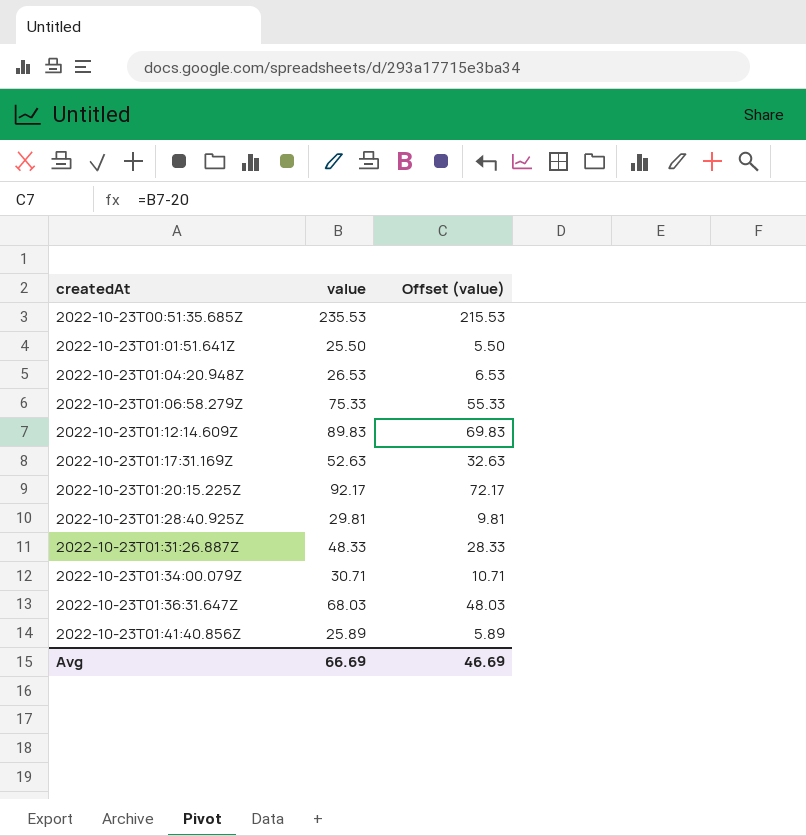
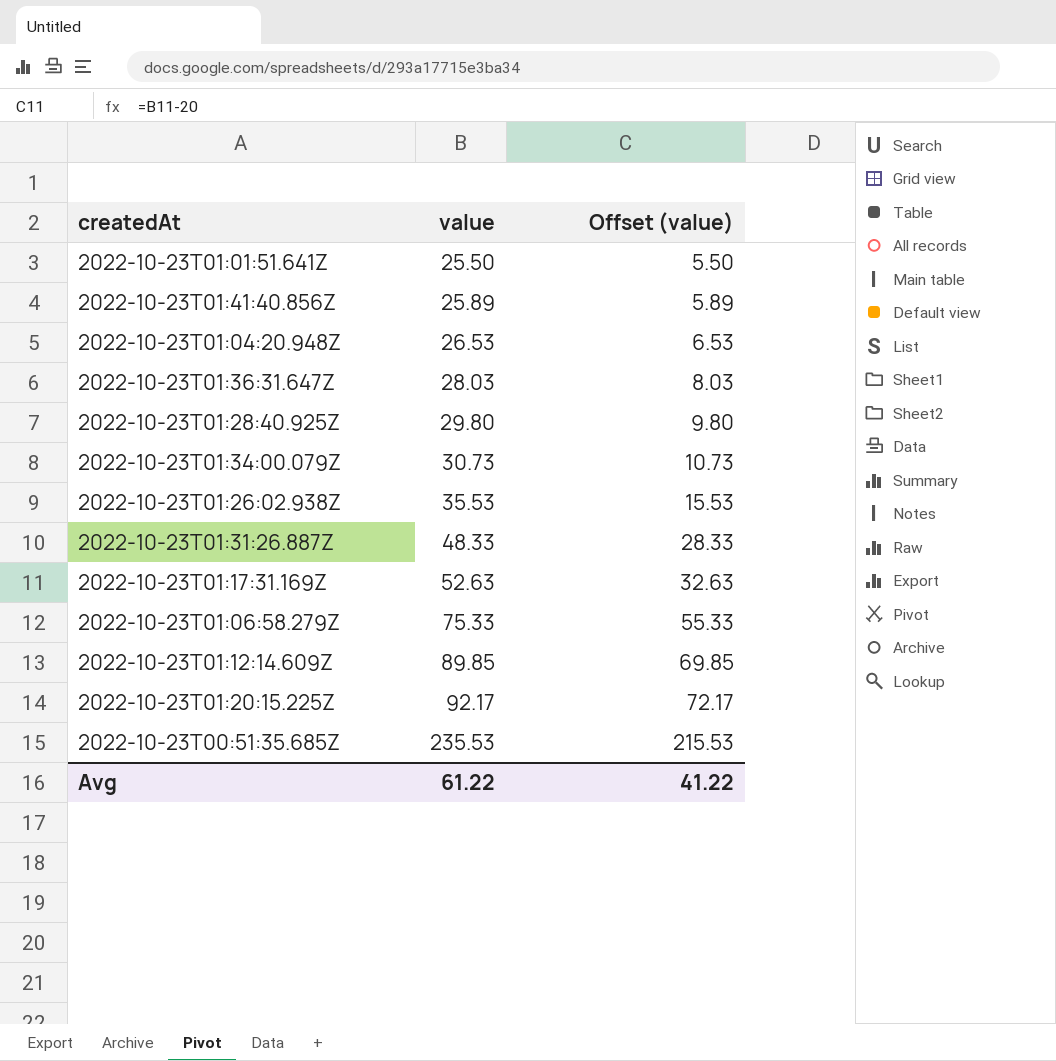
row order: createdAt ascending -> value ascending
2022-10-23T01:36:31.647Z | value: 68.03 -> 28.03
2022-10-23T01:36:31.647Z | Offset (value): 48.03 -> 8.03
2022-10-23T01:28:40.925Z | value: 29.81 -> 29.80
2022-10-23T01:28:40.925Z | Offset (value): 9.81 -> 9.80
2022-10-23T01:34:00.079Z | value: 30.71 -> 30.73
2022-10-23T01:34:00.079Z | Offset (value): 10.71 -> 10.73
row 2022-10-23T01:26:02.938Z: none -> 35.53 | 15.53
2022-10-23T01:12:14.609Z | value: 89.83 -> 89.85
2022-10-23T01:12:14.609Z | Offset (value): 69.83 -> 69.85
Avg | value: 66.69 -> 61.22
Avg | Offset (value): 46.69 -> 41.22

